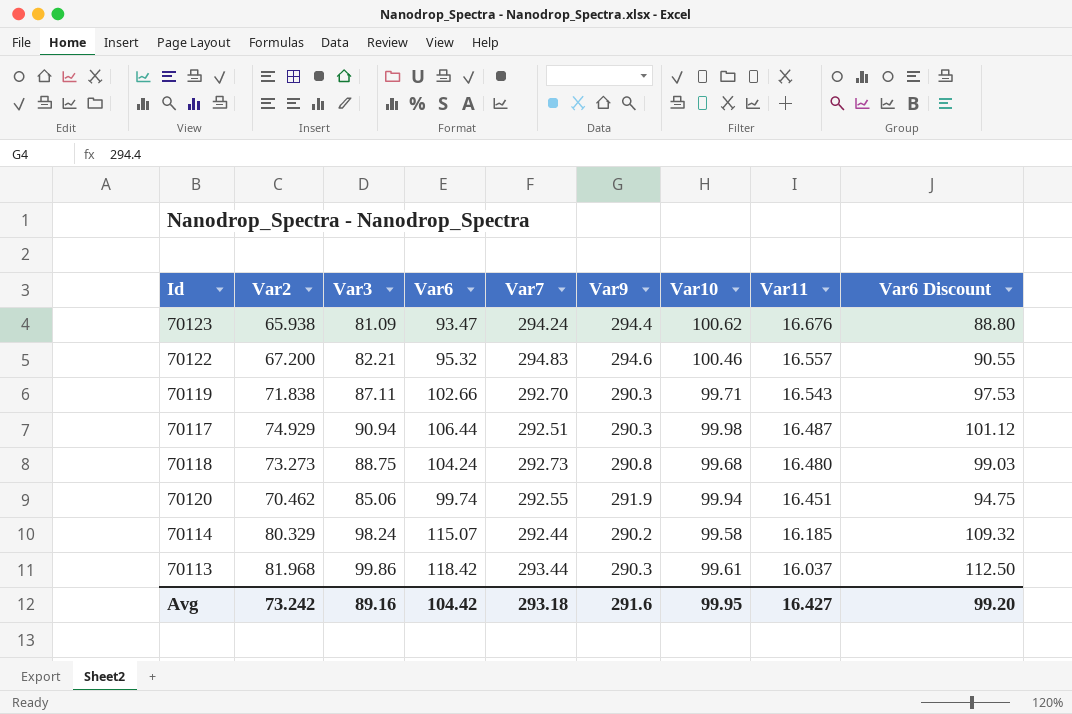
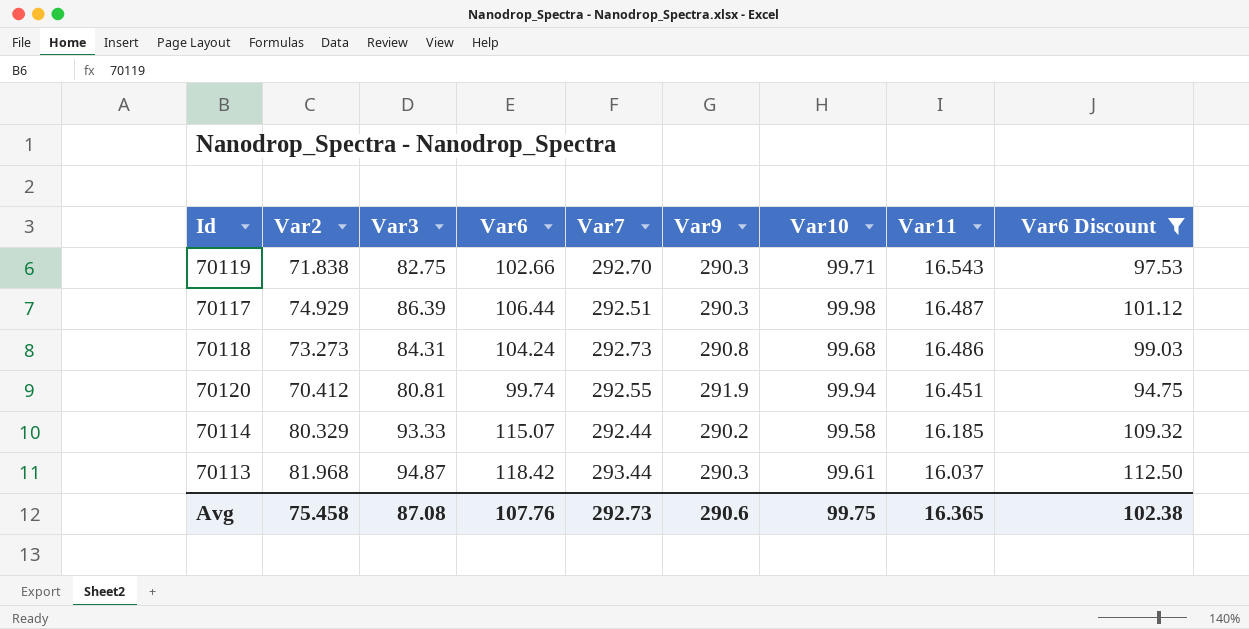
filter: none -> Var6 Discount >= 94.75
70119 | Var3: 87.11 -> 82.75
70117 | Var3: 90.94 -> 86.39
70118 | Var3: 88.75 -> 84.31
70118 | Var11: 16.480 -> 16.486
70120 | Var2: 70.462 -> 70.412
70120 | Var3: 85.06 -> 80.81
70114 | Var3: 98.24 -> 93.33
70113 | Var3: 99.86 -> 94.87
Avg | Var2: 73.242 -> 75.458
Avg | Var3: 89.16 -> 87.08
Avg | Var6: 104.42 -> 107.76
Avg | Var7: 293.18 -> 292.73
Avg | Var9: 291.6 -> 290.6
Avg | Var10: 99.95 -> 99.75
Avg | Var11: 16.427 -> 16.365
Avg | Var6 Discount: 99.20 -> 102.38

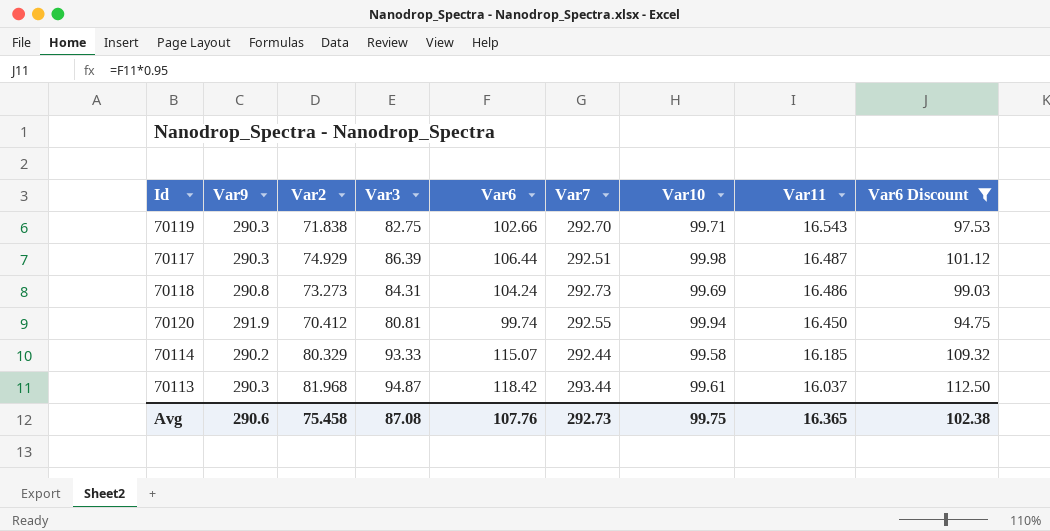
column Var9 | position: 6 -> 2
70118 | Var10: 99.68 -> 99.69
70120 | Var11: 16.451 -> 16.450

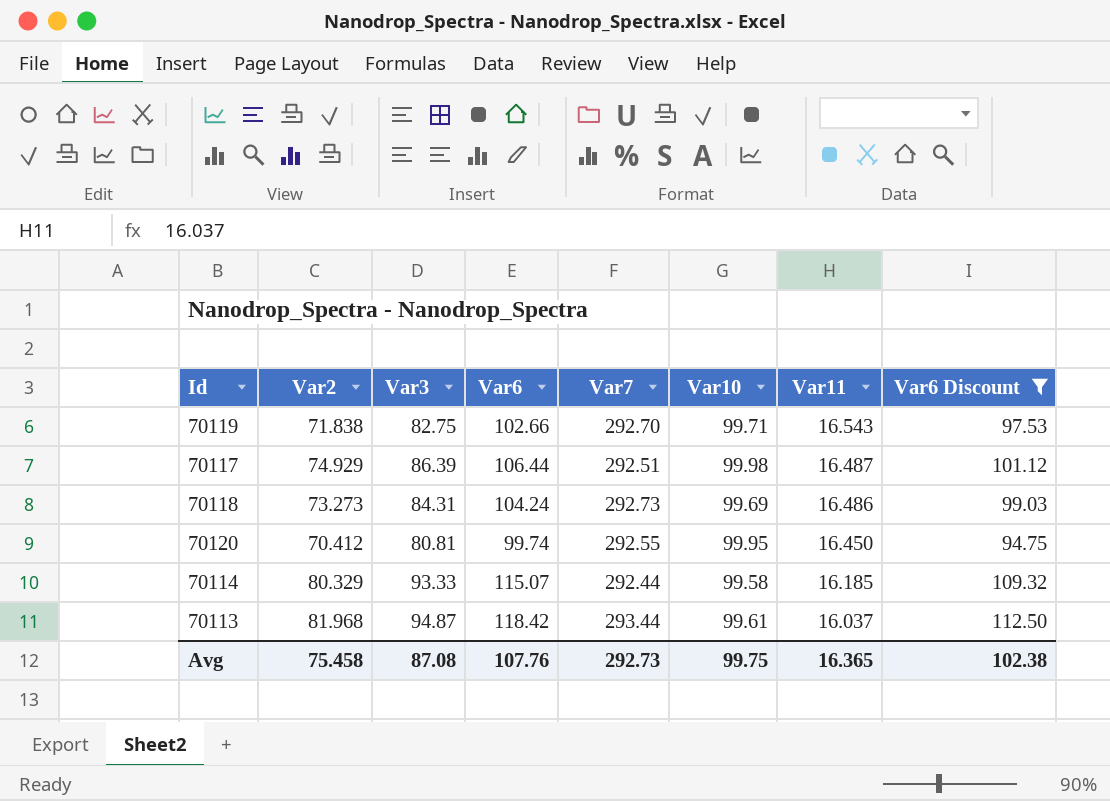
column Var9 | position: 2 -> none
70120 | Var10: 99.94 -> 99.95

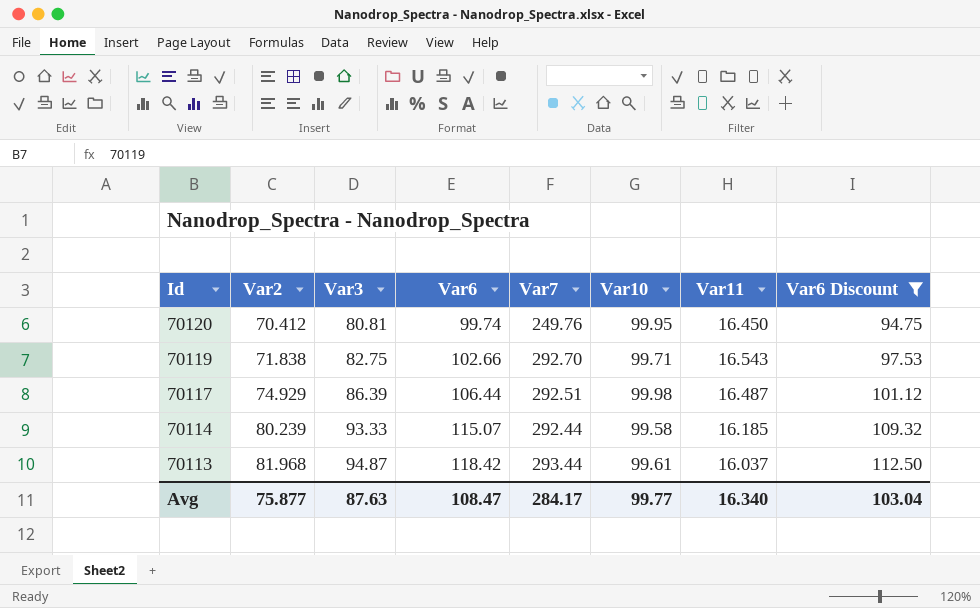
row order: Var11 descending -> Id descending
row 70118: 73.273 | 84.31 | 104.24 | 292.73 | 99.69 | 16.486 | 99.03 -> none
70120 | Var7: 292.55 -> 249.76
70114 | Var2: 80.329 -> 80.239
Avg | Var2: 75.458 -> 75.877
Avg | Var3: 87.08 -> 87.63
Avg | Var6: 107.76 -> 108.47
Avg | Var7: 292.73 -> 284.17
Avg | Var10: 99.75 -> 99.77
Avg | Var11: 16.365 -> 16.340
Avg | Var6 Discount: 102.38 -> 103.04

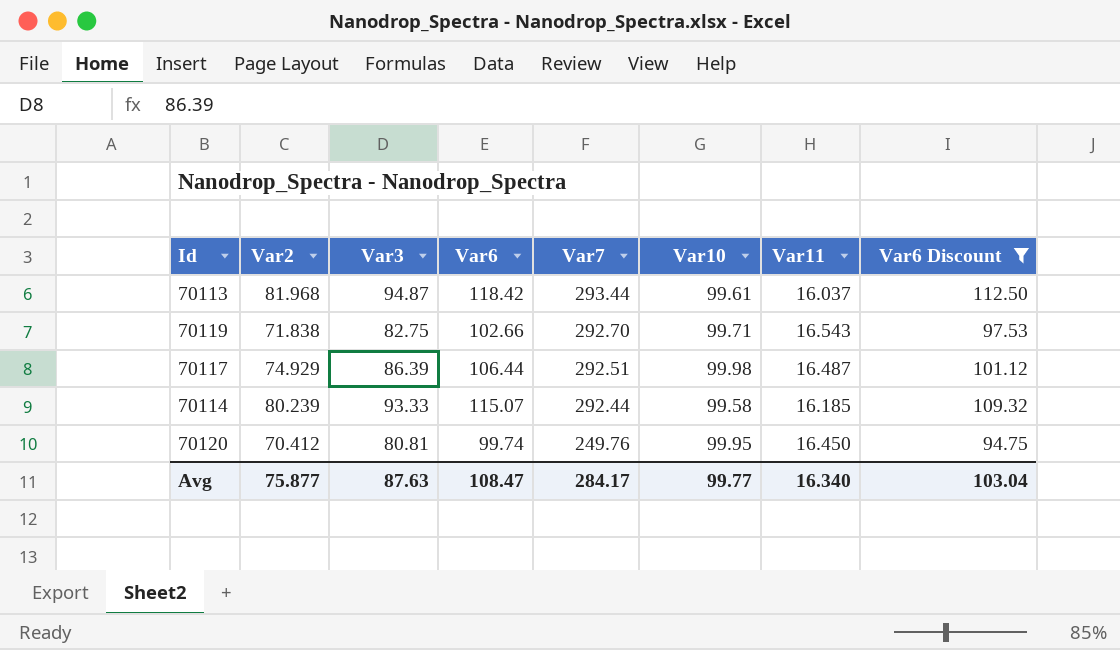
row order: Id descending -> Var7 descending

